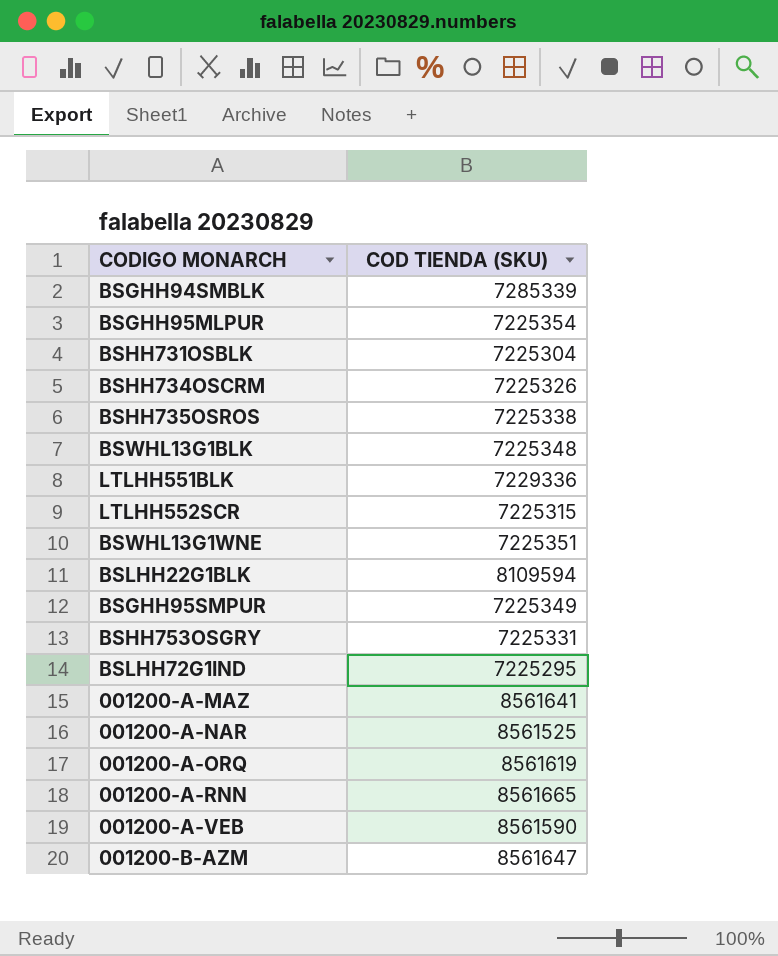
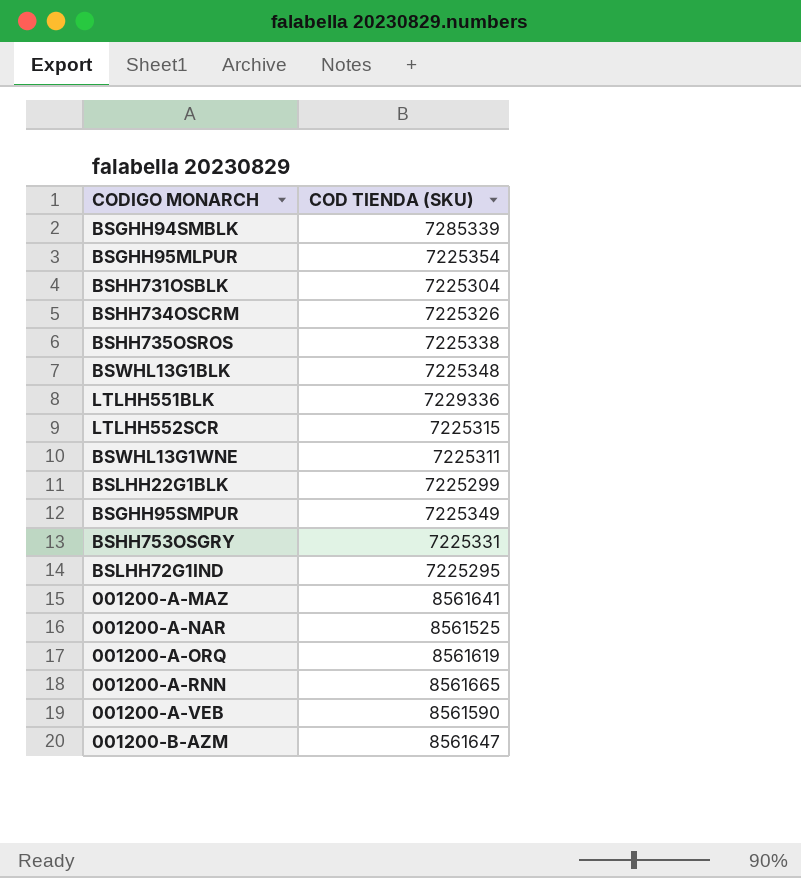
BSWHL13G1WNE | COD TIENDA (SKU): 7225351 -> 7225311
BSLHH22G1BLK | COD TIENDA (SKU): 8109594 -> 7225299

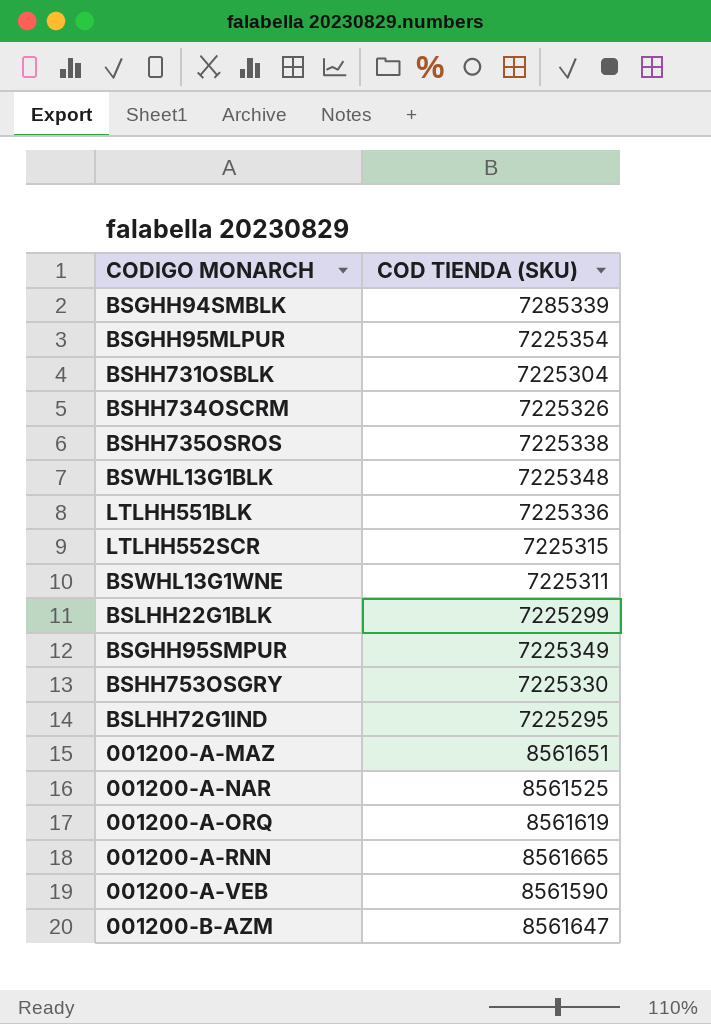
LTLHH551BLK | COD TIENDA (SKU): 7229336 -> 7225336
BSHH753OSGRY | COD TIENDA (SKU): 7225331 -> 7225330
001200-A-MAZ | COD TIENDA (SKU): 8561641 -> 8561651

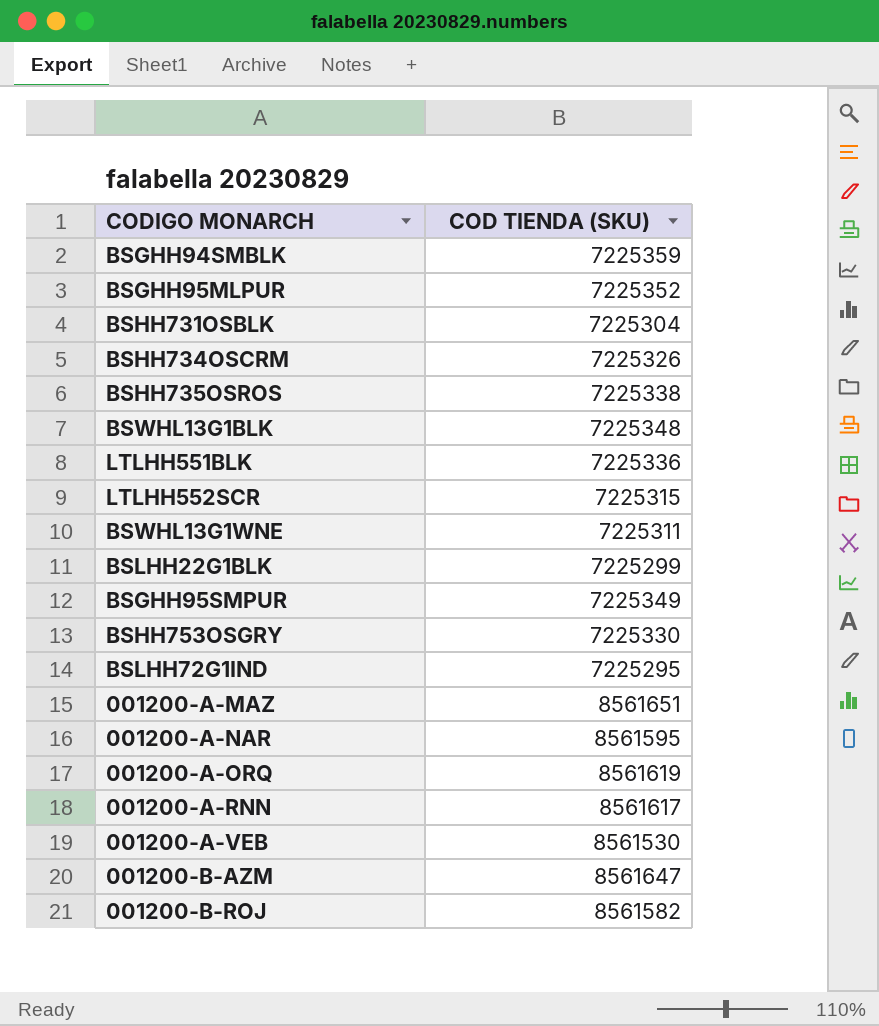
BSGHH94SMBLK | COD TIENDA (SKU): 7285339 -> 7225359
BSGHH95MLPUR | COD TIENDA (SKU): 7225354 -> 7225352
001200-A-NAR | COD TIENDA (SKU): 8561525 -> 8561595
001200-A-RNN | COD TIENDA (SKU): 8561665 -> 8561617
001200-A-VEB | COD TIENDA (SKU): 8561590 -> 8561530
row 001200-B-ROJ: none -> 8561582

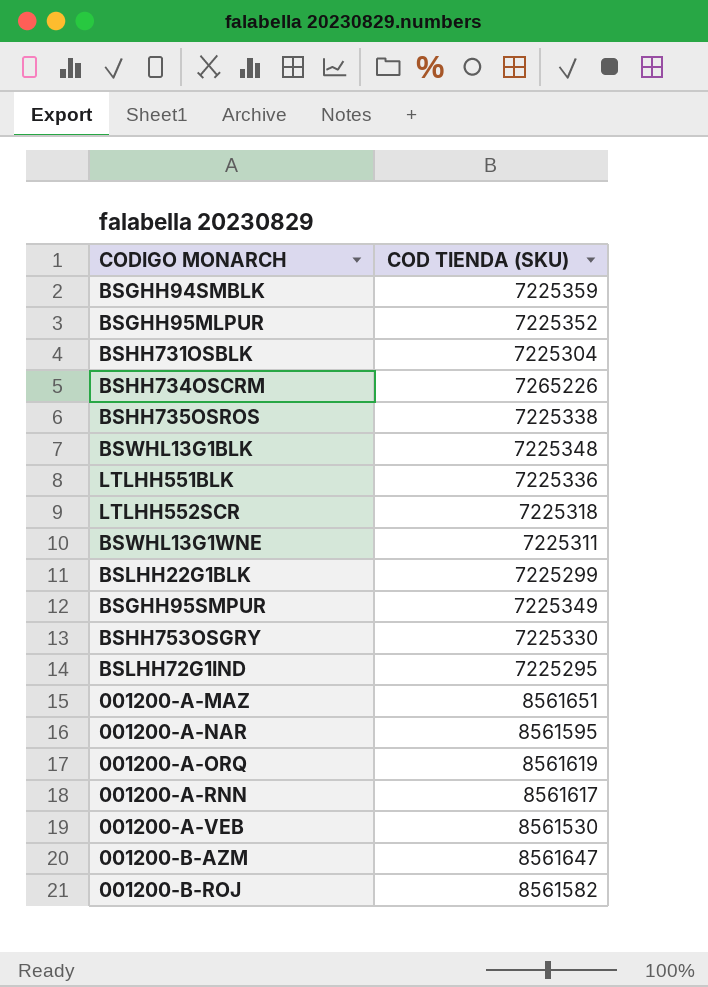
BSHH734OSCRM | COD TIENDA (SKU): 7225326 -> 7265226
LTLHH552SCR | COD TIENDA (SKU): 7225315 -> 7225318

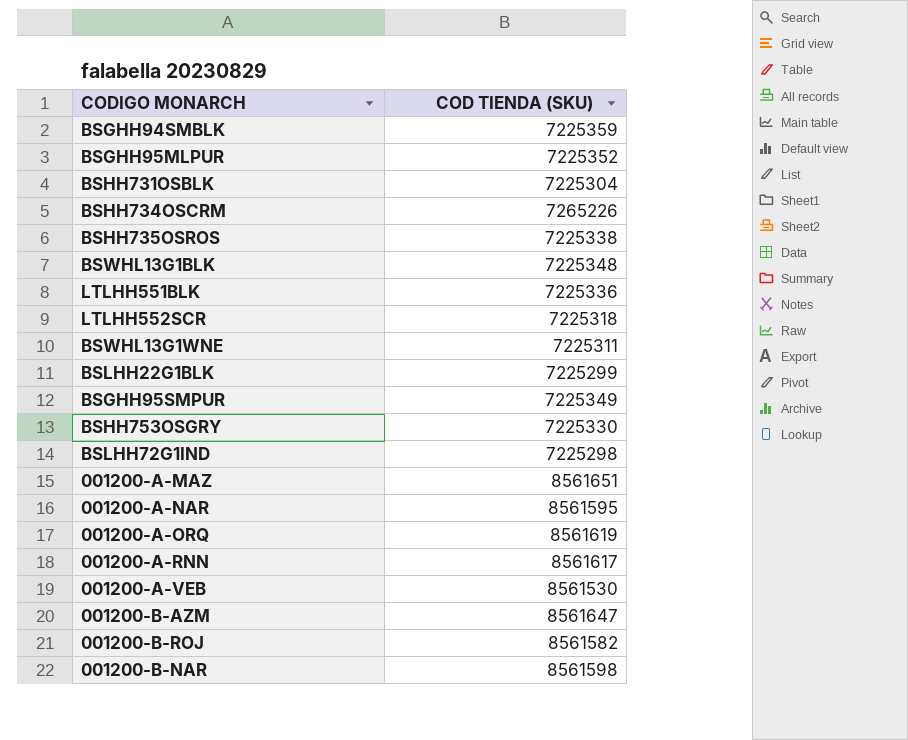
BSLHH72G1IND | COD TIENDA (SKU): 7225295 -> 7225298
row 001200-B-NAR: none -> 8561598

